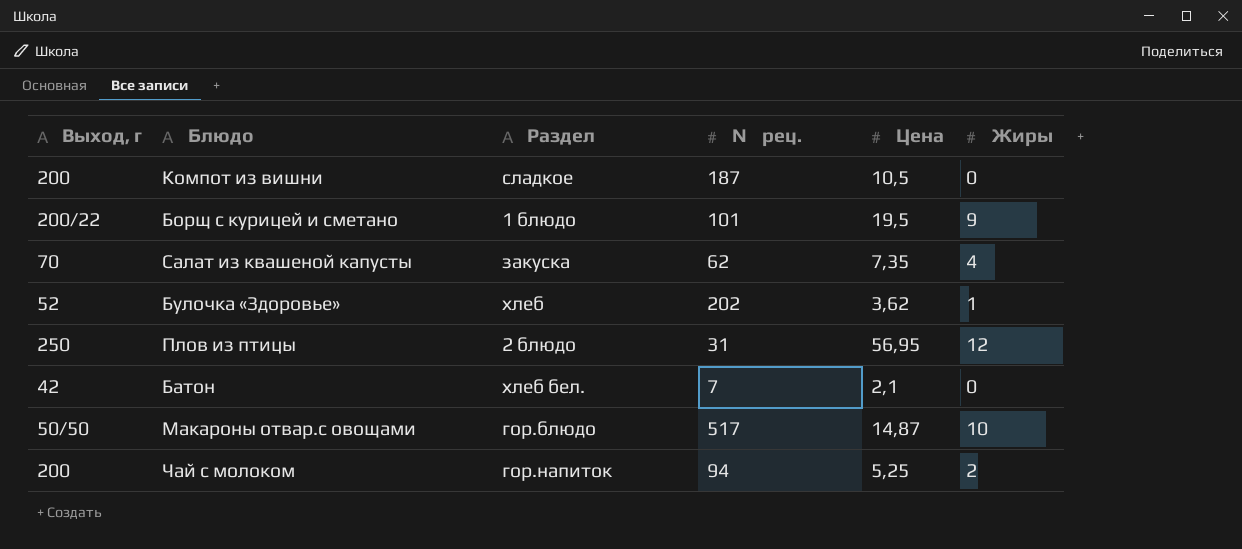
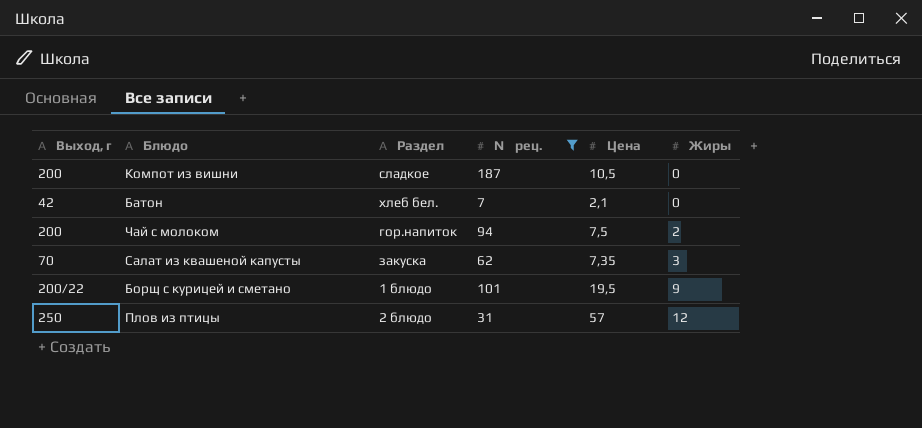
filter: none -> № рец. <= 187
row order: none -> Жиры ascending
Чай с молоком | Цена: 5,25 -> 7,5
Салат из квашеной капусты | Жиры: 4 -> 3
Плов из птицы | Цена: 56,95 -> 57

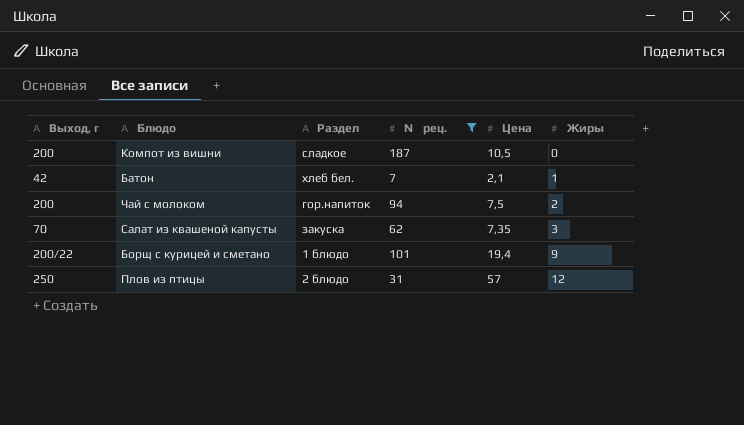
Батон | Жиры: 0 -> 1
Борщ с курицей и сметано | Цена: 19,5 -> 19,4

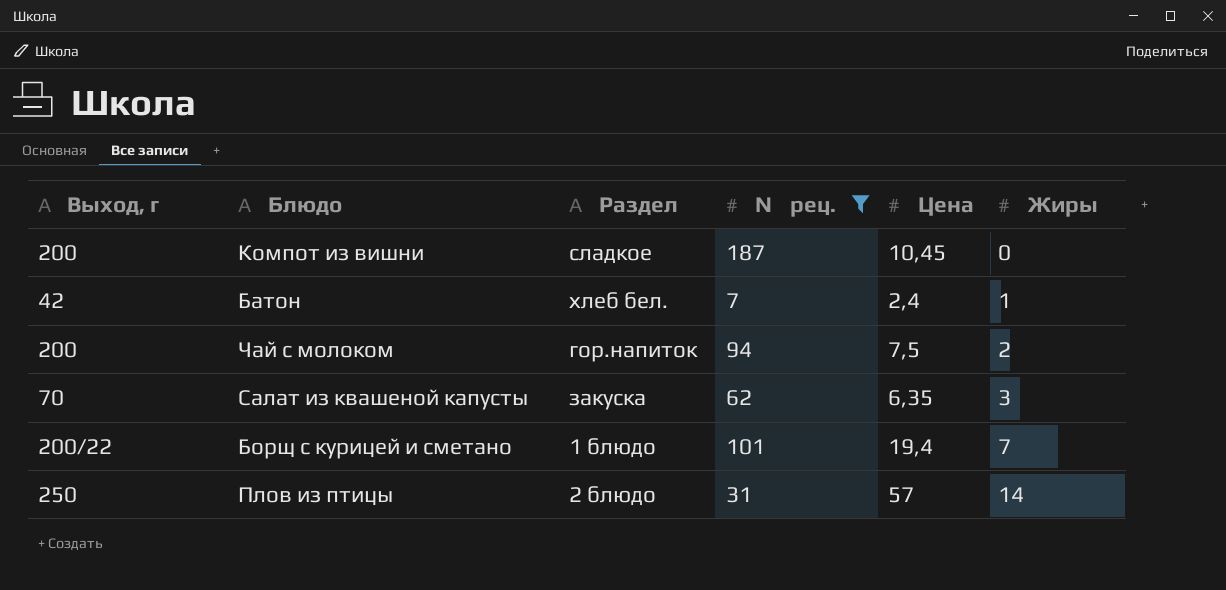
Компот из вишни | Цена: 10,5 -> 10,45
Батон | Цена: 2,1 -> 2,4
Салат из квашеной капусты | Цена: 7,35 -> 6,35
Борщ с курицей и сметано | Жиры: 9 -> 7
Плов из птицы | Жиры: 12 -> 14

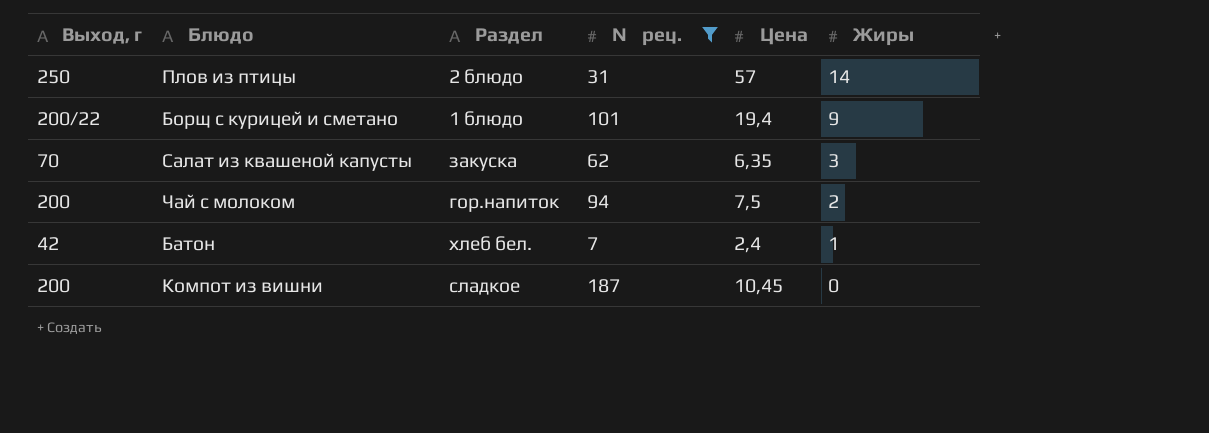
row order: Жиры ascending -> Жиры descending
Борщ с курицей и сметано | Жиры: 7 -> 9

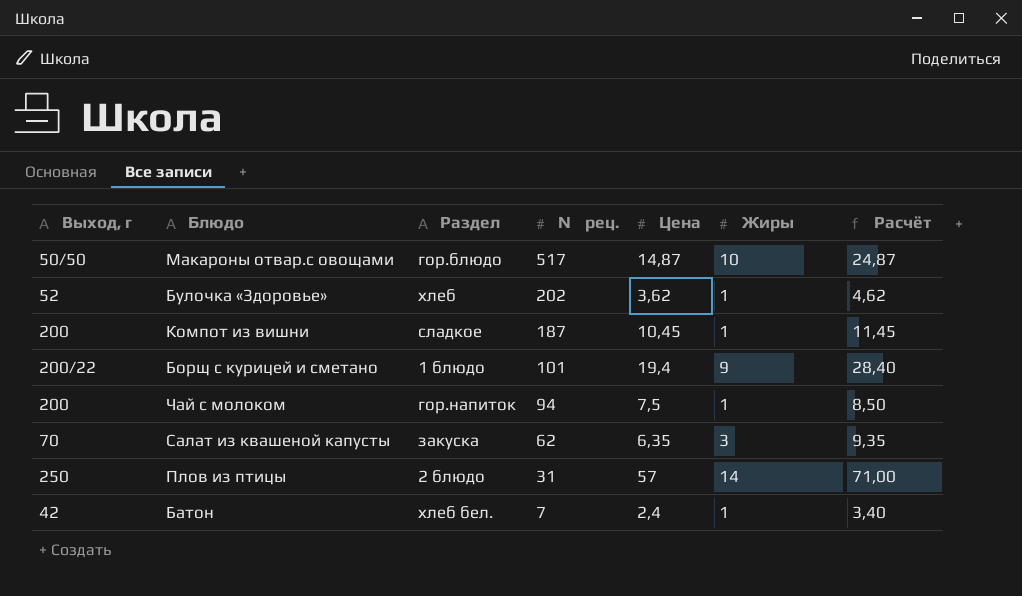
filter: № рец. <= 187 -> none
row order: Жиры descending -> № рец. descending
column Расчёт | formula: none -> [Цена] + [Жиры]
Компот из вишни | Жиры: 0 -> 1
Чай с молоком | Жиры: 2 -> 1

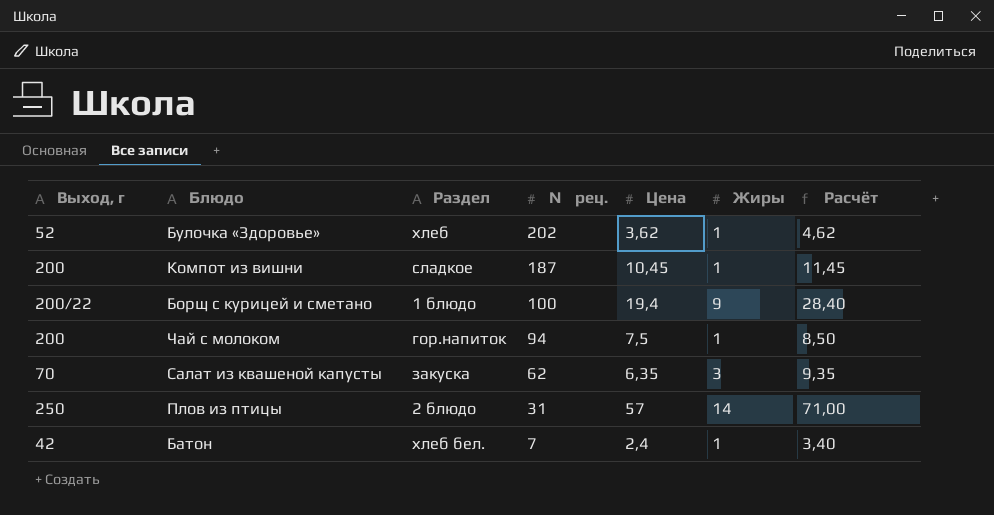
row Макароны отвар.с овощами: 50/50 | гор.блюдо | 517 | 14,87 | 10 | 24,87 -> none
Борщ с курицей и сметано | № рец.: 101 -> 100

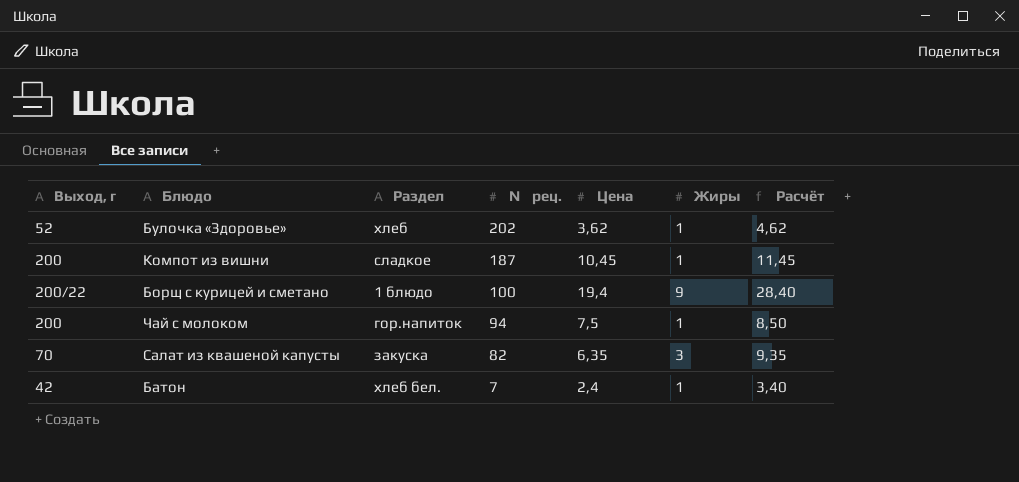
row Плов из птицы: 250 | 2 блюдо | 31 | 57 | 14 | 71,00 -> none
Салат из квашеной капусты | № рец.: 62 -> 82

